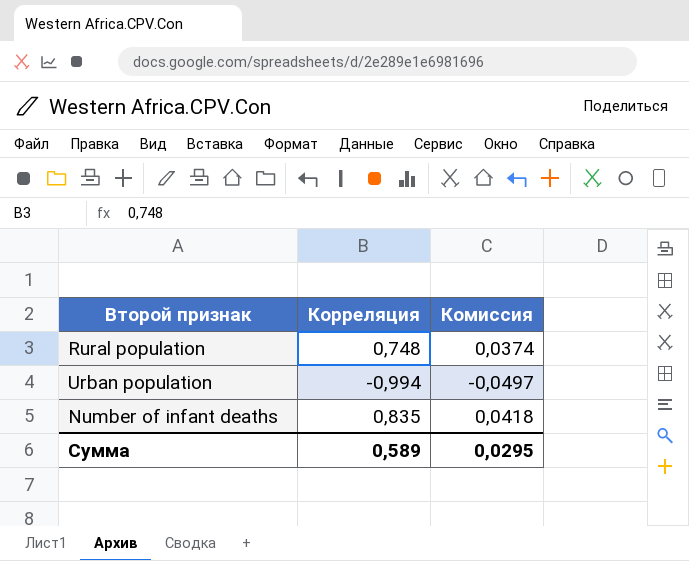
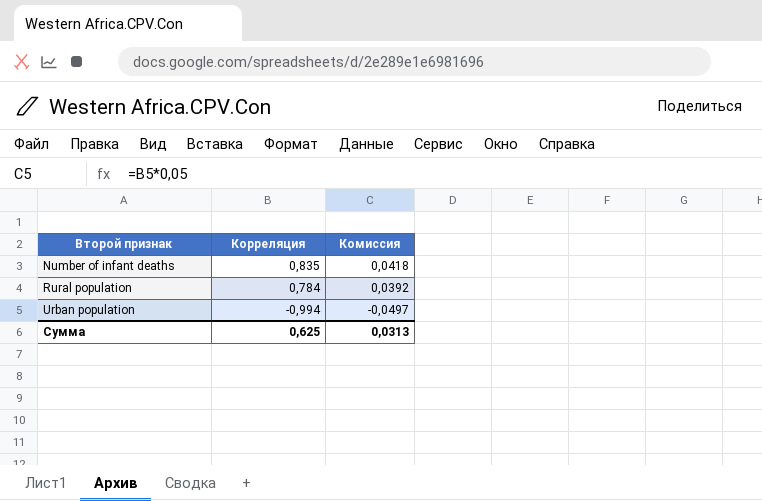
row order: none -> Второй признак ascending
Rural population | Корреляция: 0,748 -> 0,784
Rural population | Комиссия: 0,0374 -> 0,0392
Сумма | Корреляция: 0,589 -> 0,625
Сумма | Комиссия: 0,0295 -> 0,0313

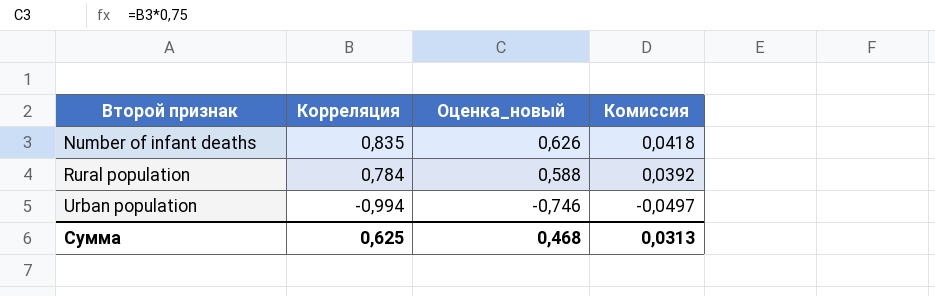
column Оценка_новый | formula: none -> [Корреляция] * 0,75

